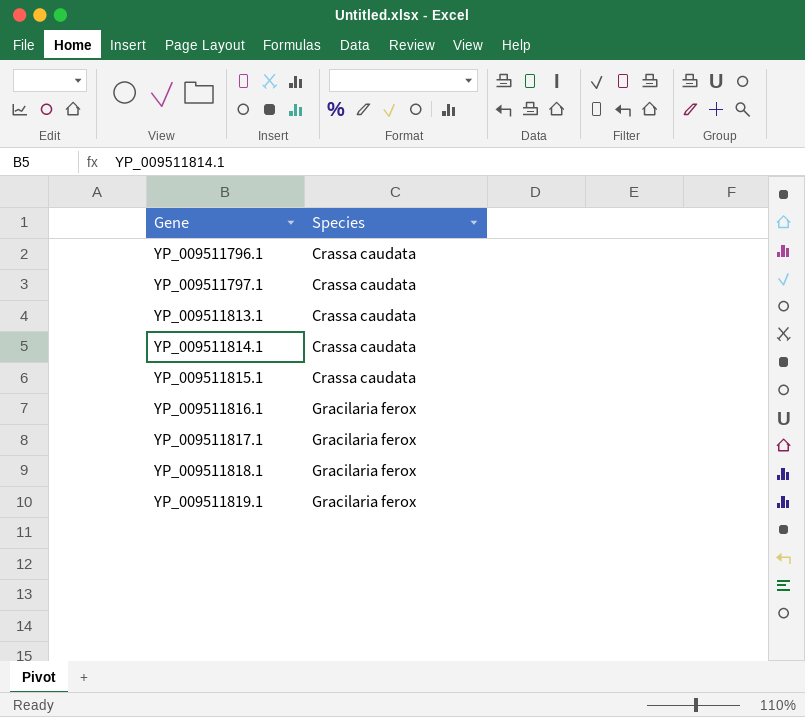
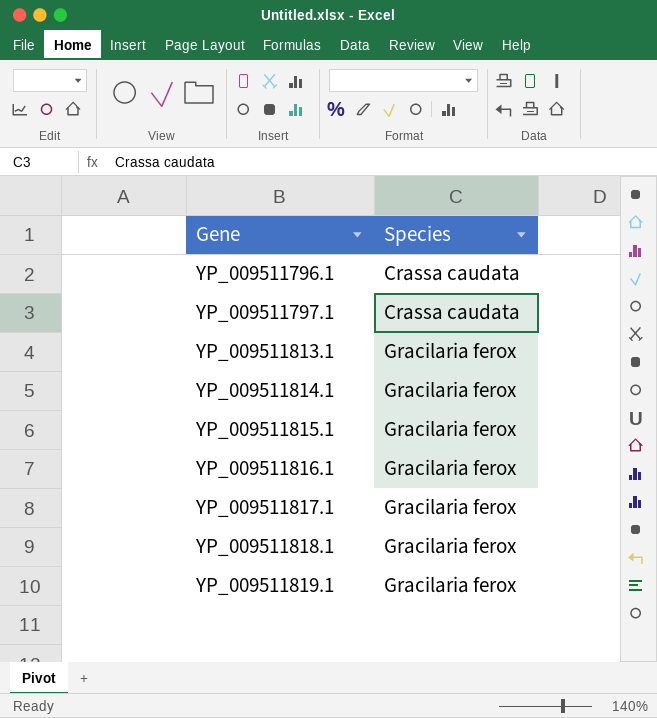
YP_009511813.1 | Species: Crassa caudata -> Gracilaria ferox
YP_009511814.1 | Species: Crassa caudata -> Gracilaria ferox
YP_009511815.1 | Species: Crassa caudata -> Gracilaria ferox

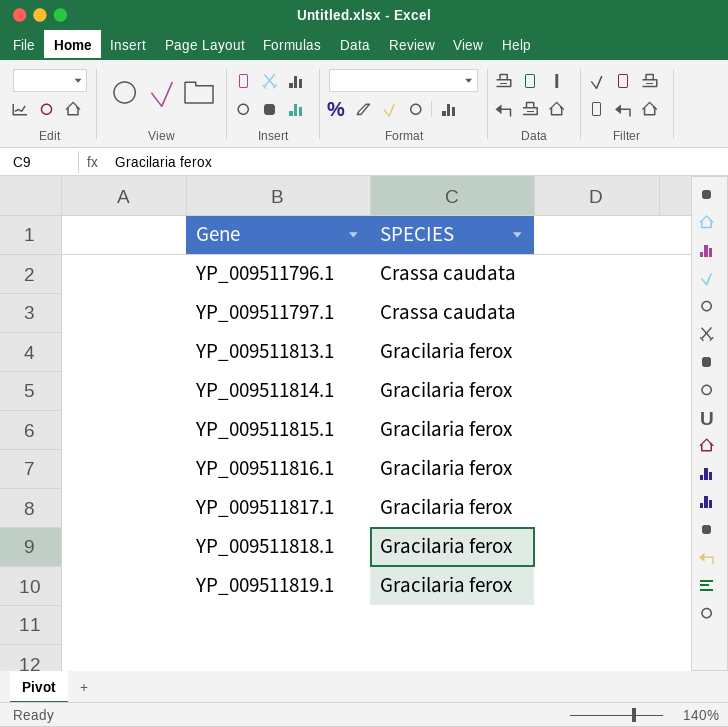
column name: Species -> SPECIES

